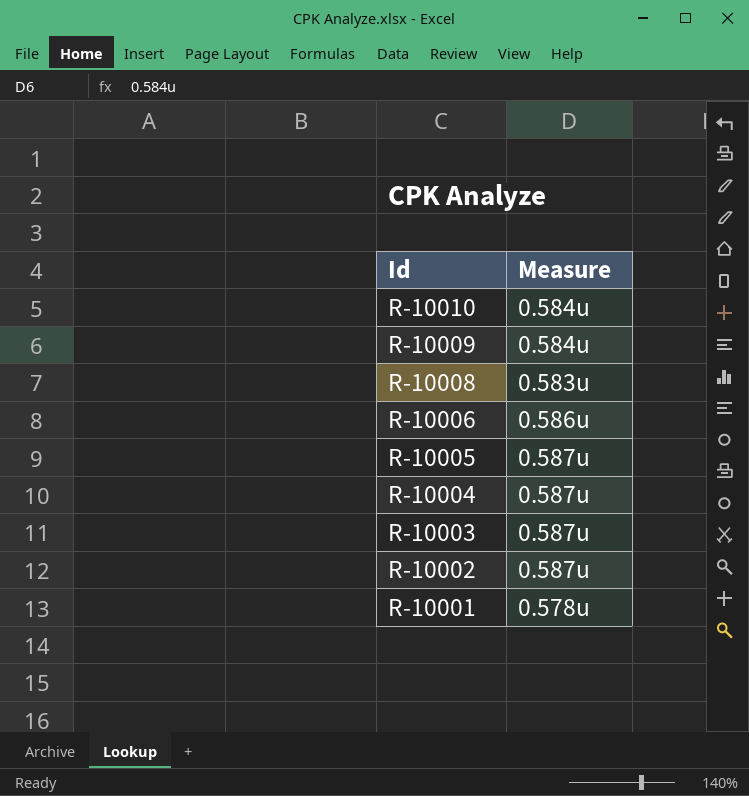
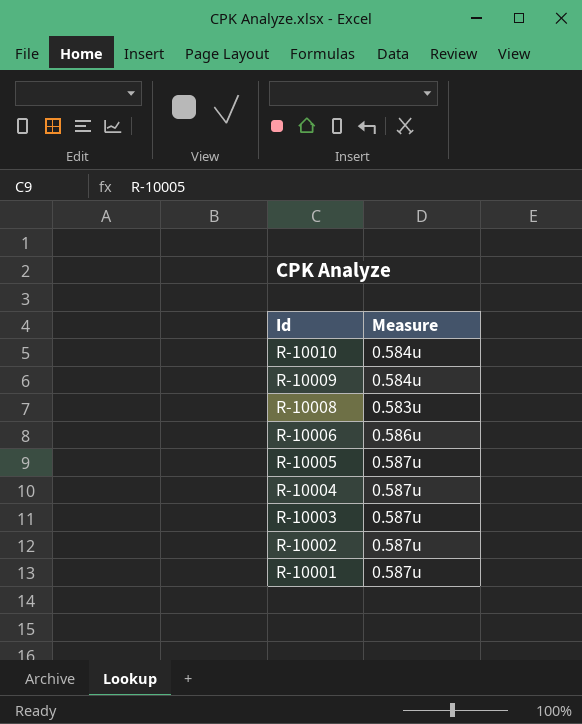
R-10001 | Measure: 0.578u -> 0.587u

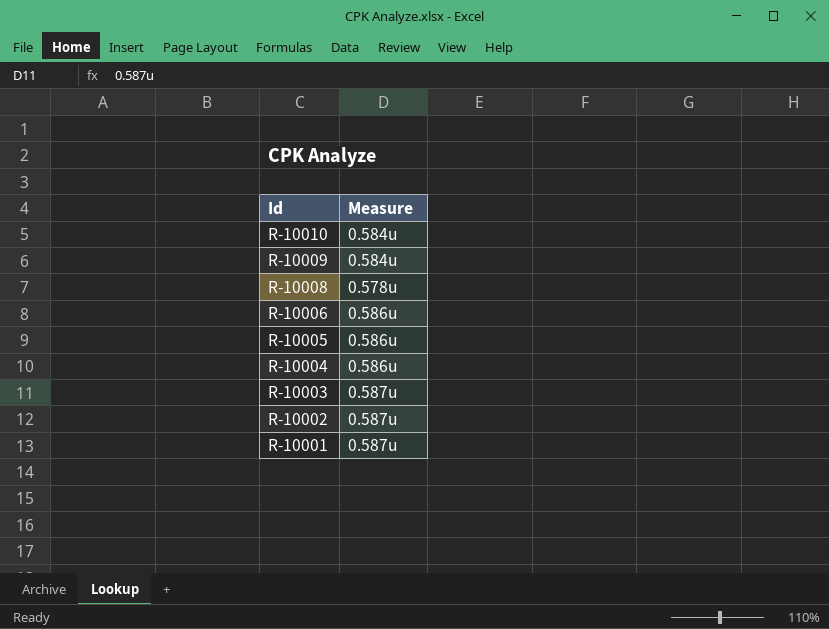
R-10008 | Measure: 0.583u -> 0.578u
R-10005 | Measure: 0.587u -> 0.586u
R-10004 | Measure: 0.587u -> 0.586u

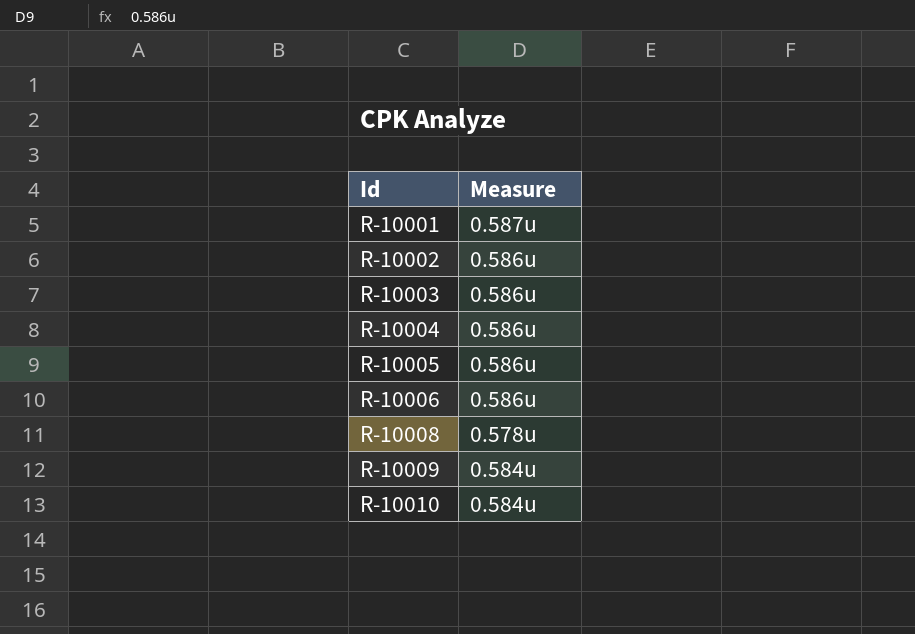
row order: Id descending -> Id ascending
R-10002 | Measure: 0.587u -> 0.586u
R-10003 | Measure: 0.587u -> 0.586u

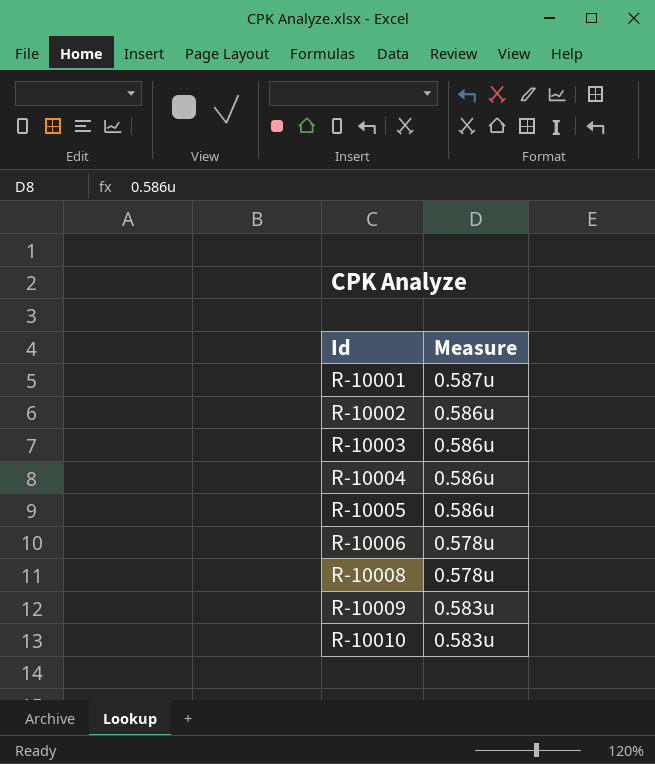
R-10006 | Measure: 0.586u -> 0.578u
R-10009 | Measure: 0.584u -> 0.583u
R-10010 | Measure: 0.584u -> 0.583u

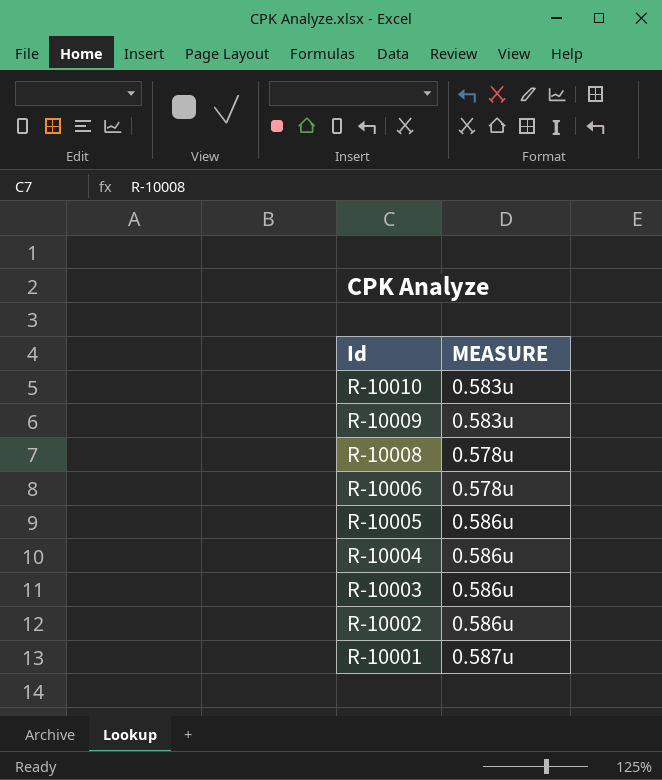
row order: Id ascending -> Id descending
column name: Measure -> MEASURE

